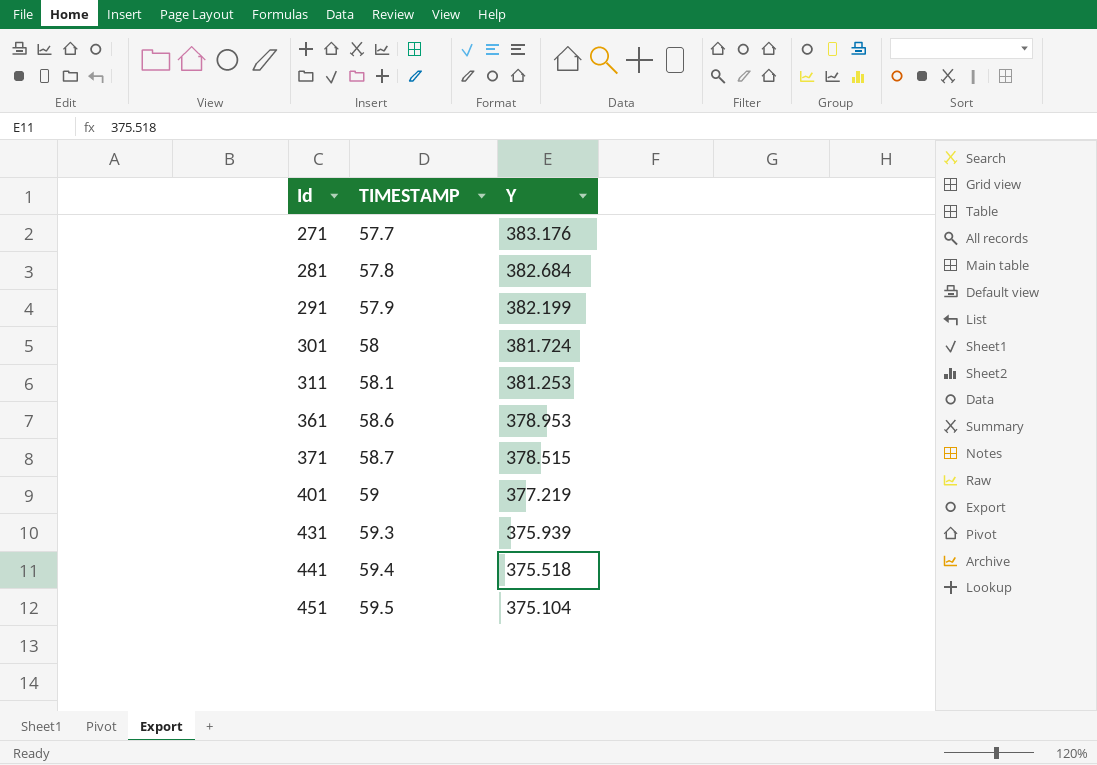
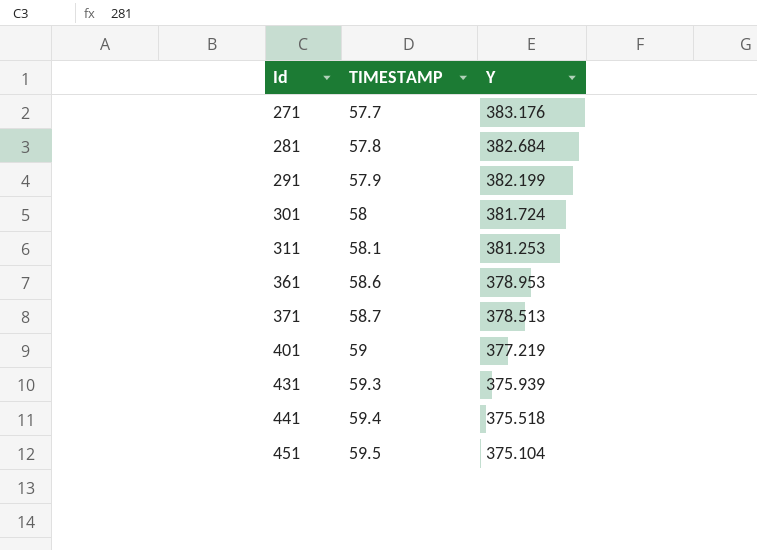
371 | Y: 378.515 -> 378.513

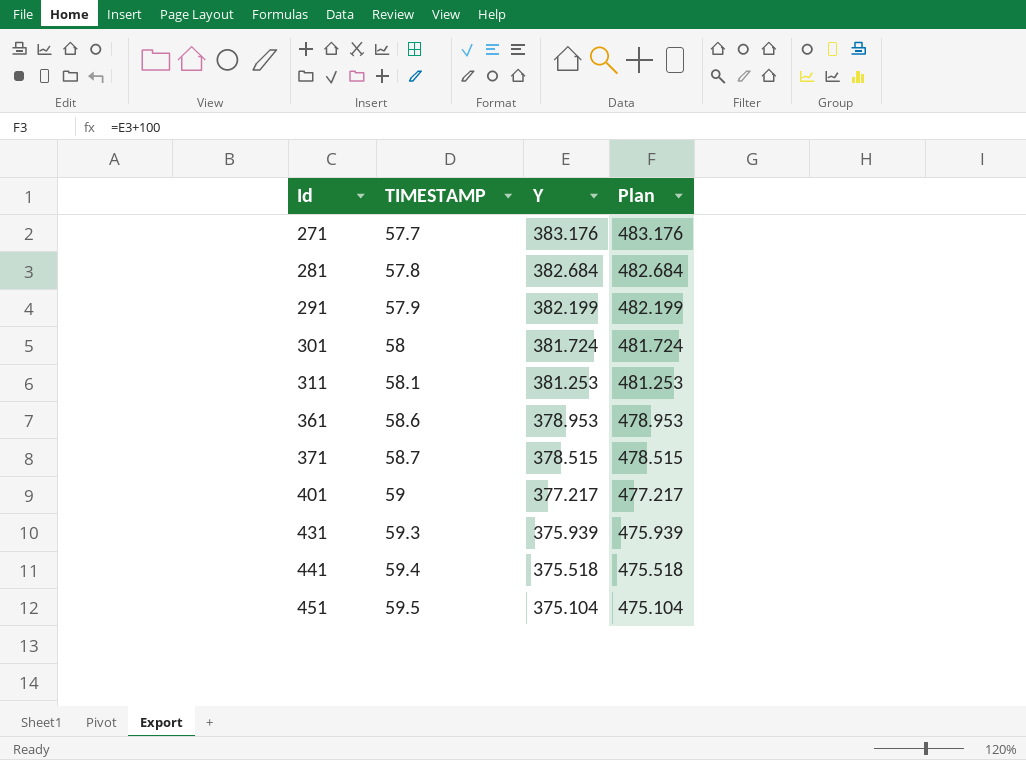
column Plan | formula: none -> [Y] + 100
371 | Y: 378.513 -> 378.515
401 | Y: 377.219 -> 377.217

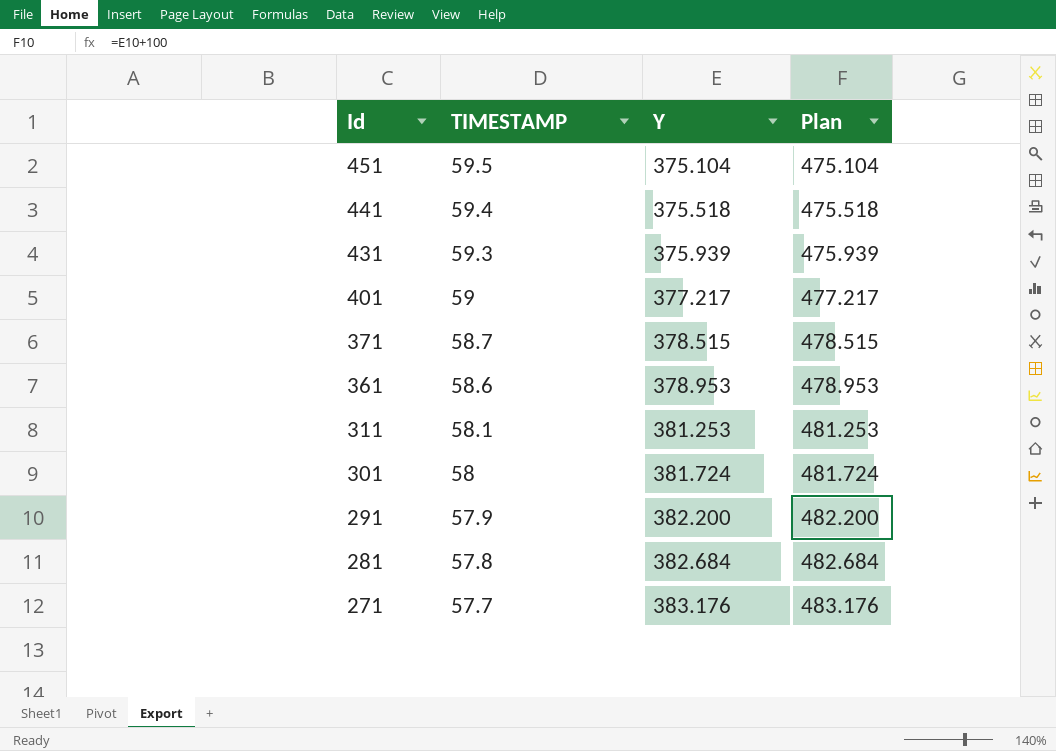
row order: Id ascending -> Id descending
291 | Y: 382.199 -> 382.200
291 | Plan: 482.199 -> 482.200

